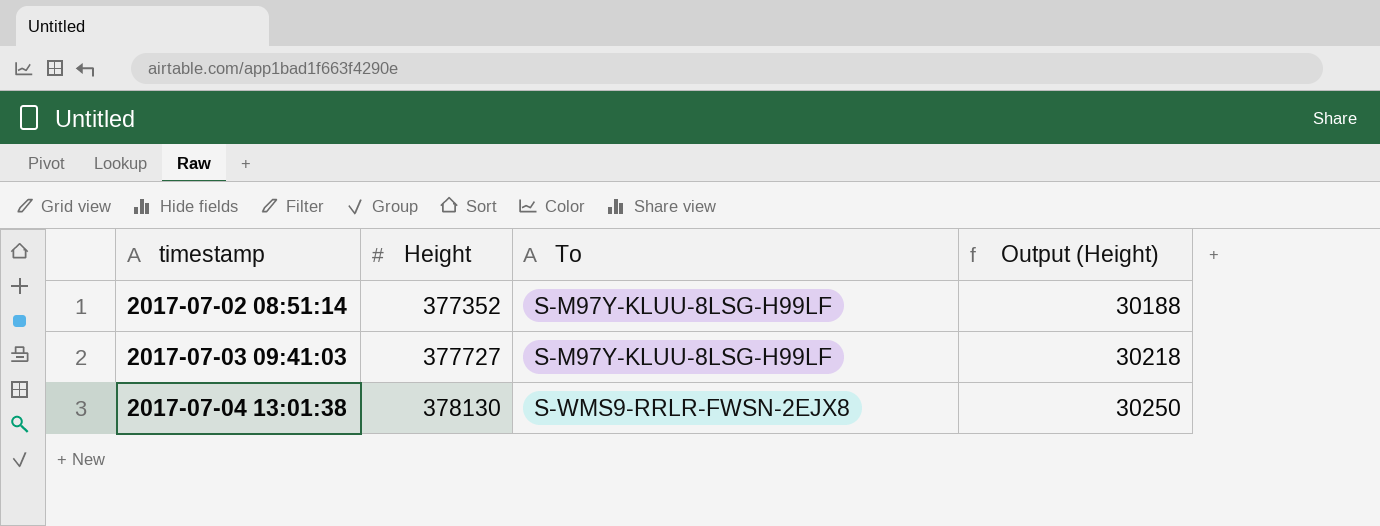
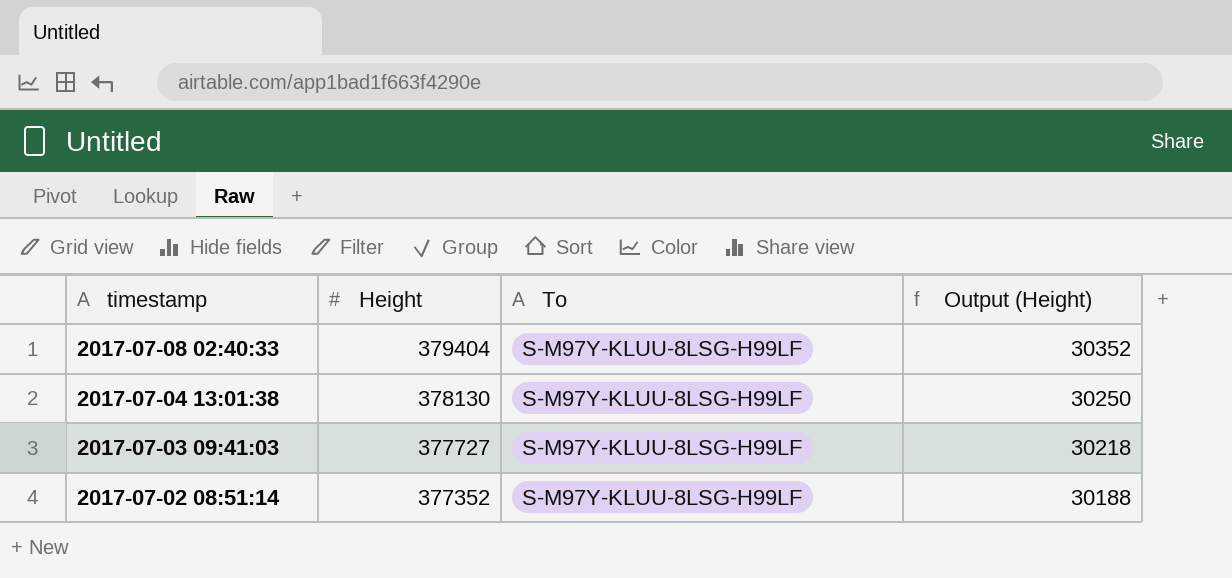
row order: timestamp ascending -> timestamp descending
row 2017-07-08 02:40:33: none -> 379404 | S-M97Y-KLUU-8LSG-H99LF | 30352
2017-07-04 13:01:38 | To: S-WMS9-RRLR-FWSN-2EJX8 -> S-M97Y-KLUU-8LSG-H99LF

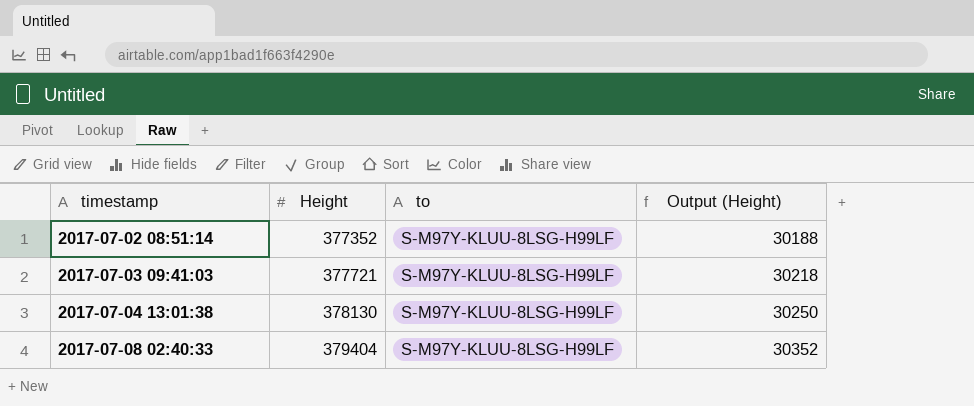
row order: timestamp descending -> timestamp ascending
column name: To -> to
2017-07-03 09:41:03 | Height: 377727 -> 377721

